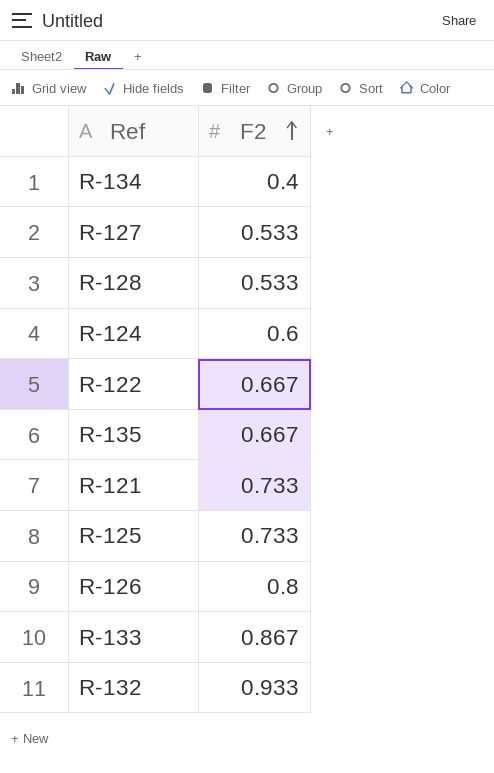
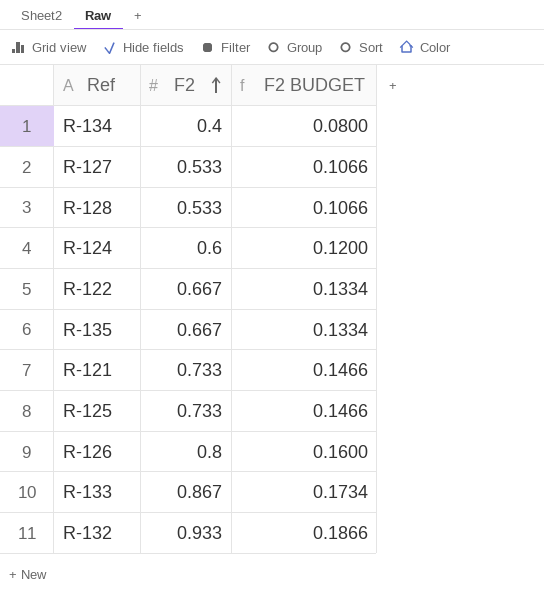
column F2 BUDGET | formula: none -> [F2] * 0.2

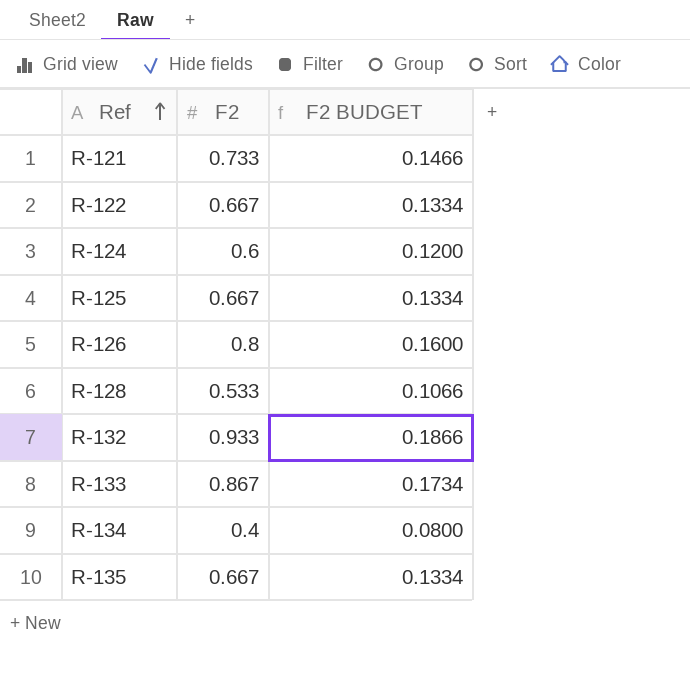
row order: F2 ascending -> Ref ascending
row R-127: 0.533 | 0.1066 -> none
R-125 | F2: 0.733 -> 0.667
R-125 | F2 BUDGET: 0.1466 -> 0.1334

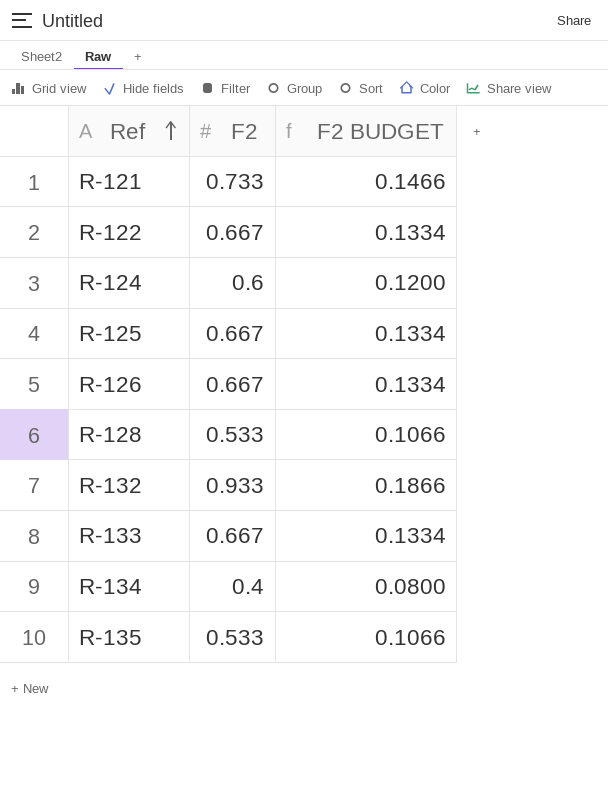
R-126 | F2: 0.8 -> 0.667
R-126 | F2 BUDGET: 0.1600 -> 0.1334
R-133 | F2: 0.867 -> 0.667
R-133 | F2 BUDGET: 0.1734 -> 0.1334
R-135 | F2: 0.667 -> 0.533
R-135 | F2 BUDGET: 0.1334 -> 0.1066

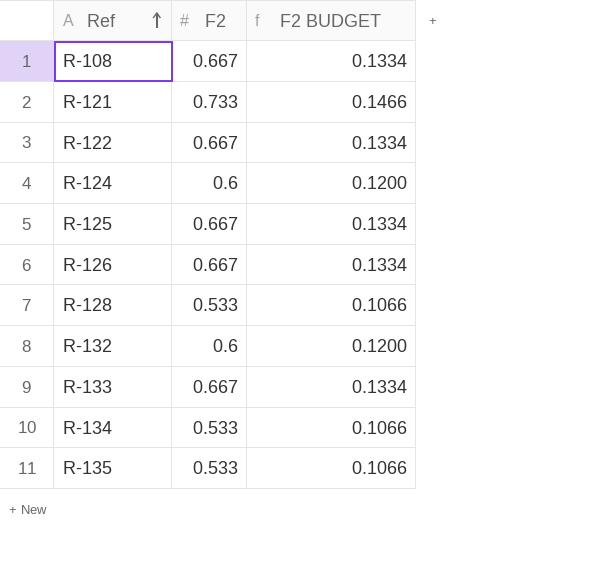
row R-108: none -> 0.667 | 0.1334
R-132 | F2: 0.933 -> 0.6
R-132 | F2 BUDGET: 0.1866 -> 0.1200
R-134 | F2: 0.4 -> 0.533
R-134 | F2 BUDGET: 0.0800 -> 0.1066

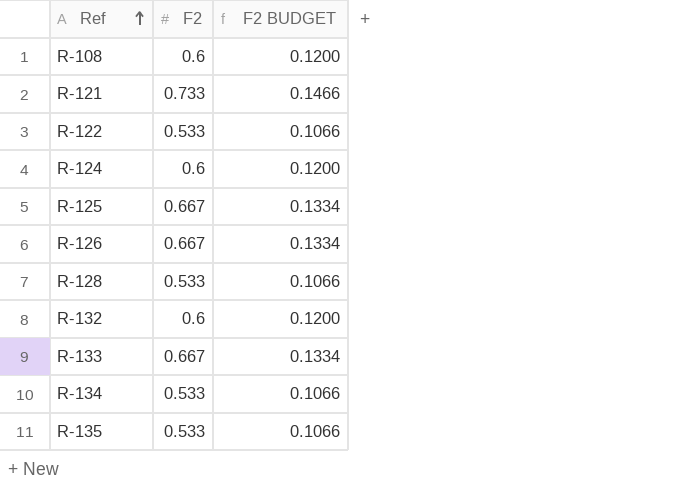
R-108 | F2: 0.667 -> 0.6
R-108 | F2 BUDGET: 0.1334 -> 0.1200
R-122 | F2: 0.667 -> 0.533
R-122 | F2 BUDGET: 0.1334 -> 0.1066

